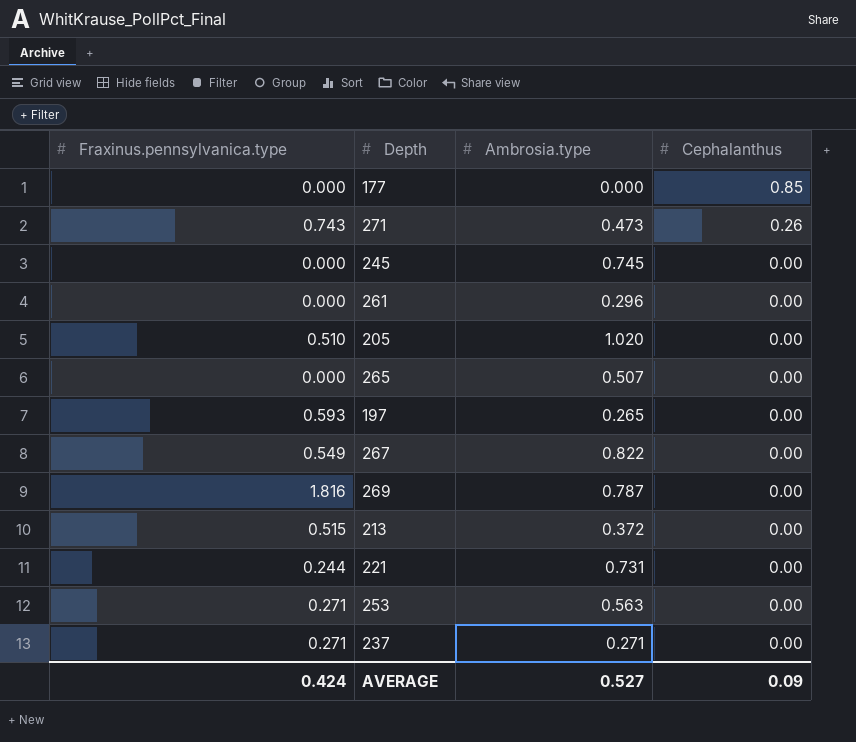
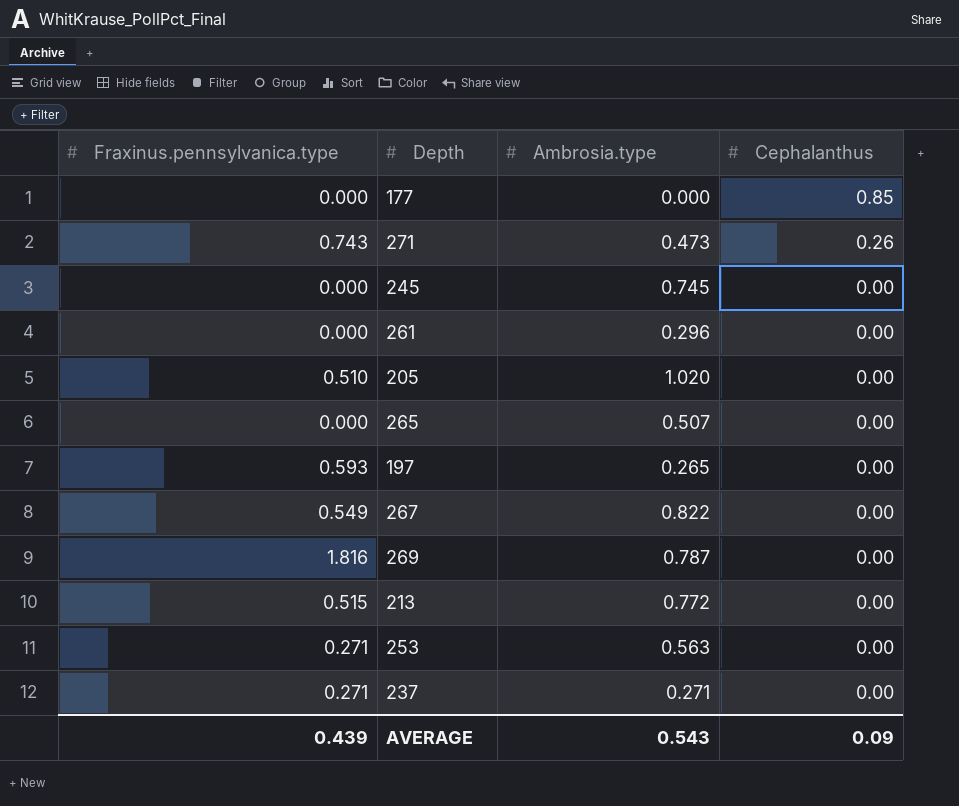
row 221: 0.244 | 0.731 | 0.00 -> none
213 | Ambrosia.type: 0.372 -> 0.772
AVERAGE | Fraxinus.pennsylvanica.type: 0.424 -> 0.439
AVERAGE | Ambrosia.type: 0.527 -> 0.543

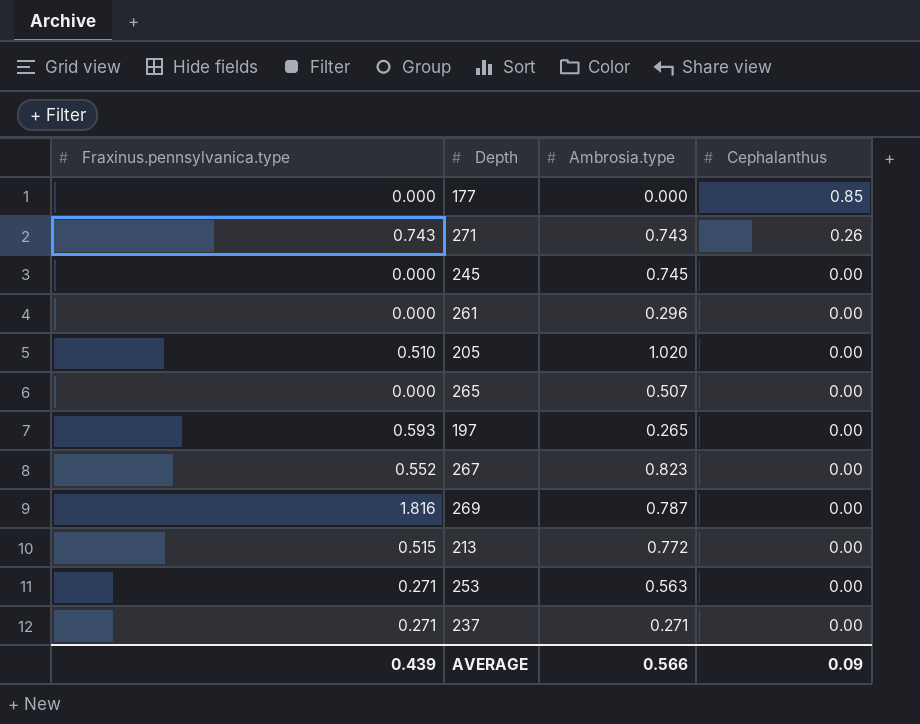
271 | Ambrosia.type: 0.473 -> 0.743
267 | Fraxinus.pennsylvanica.type: 0.549 -> 0.552
267 | Ambrosia.type: 0.822 -> 0.823
AVERAGE | Ambrosia.type: 0.543 -> 0.566

